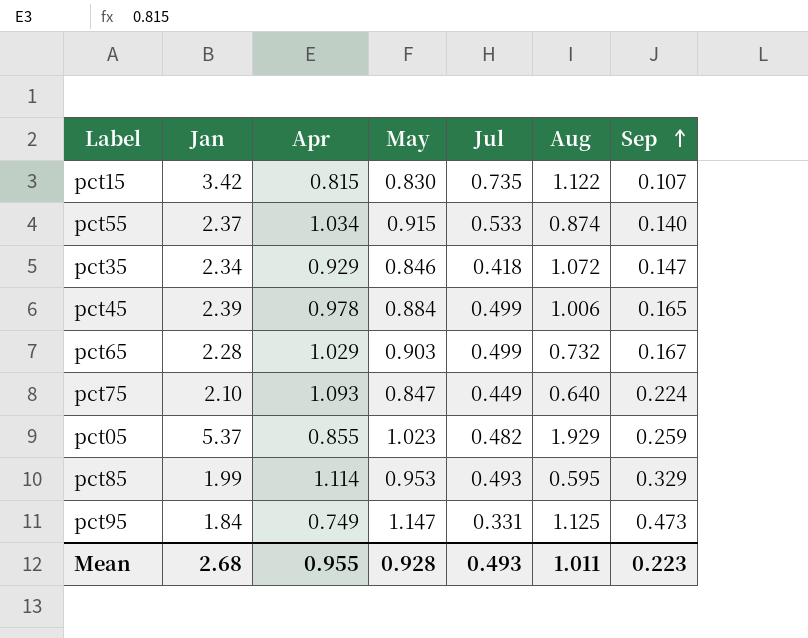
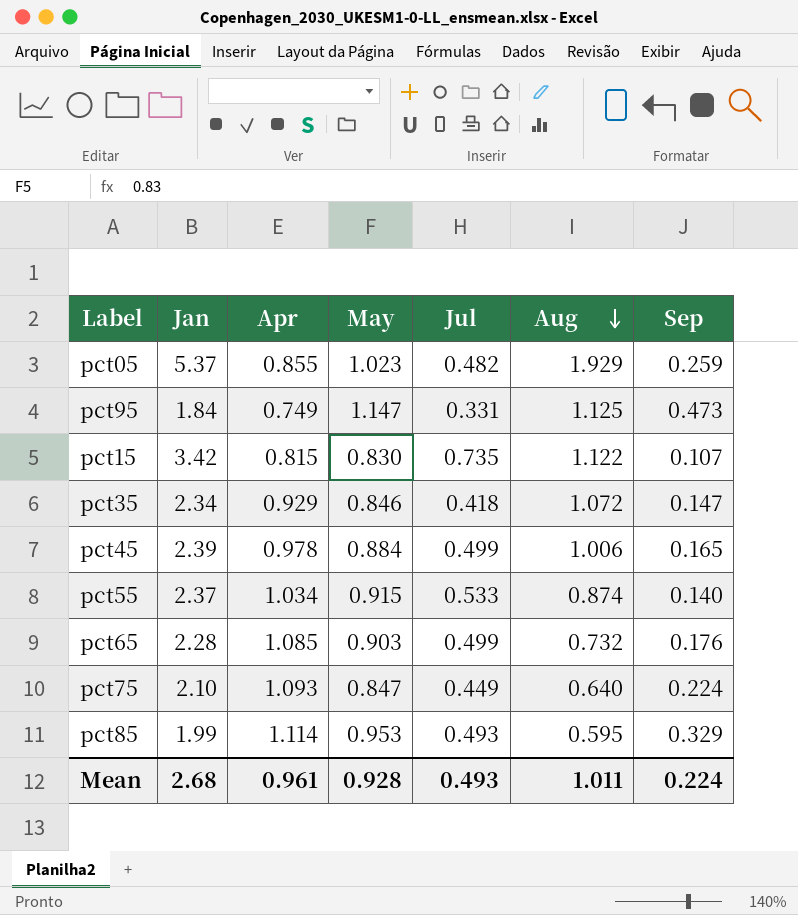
row order: Sep ascending -> Aug descending
pct65 | Apr: 1.029 -> 1.085
pct65 | Sep: 0.167 -> 0.176
Mean | Apr: 0.955 -> 0.961
Mean | Sep: 0.223 -> 0.224

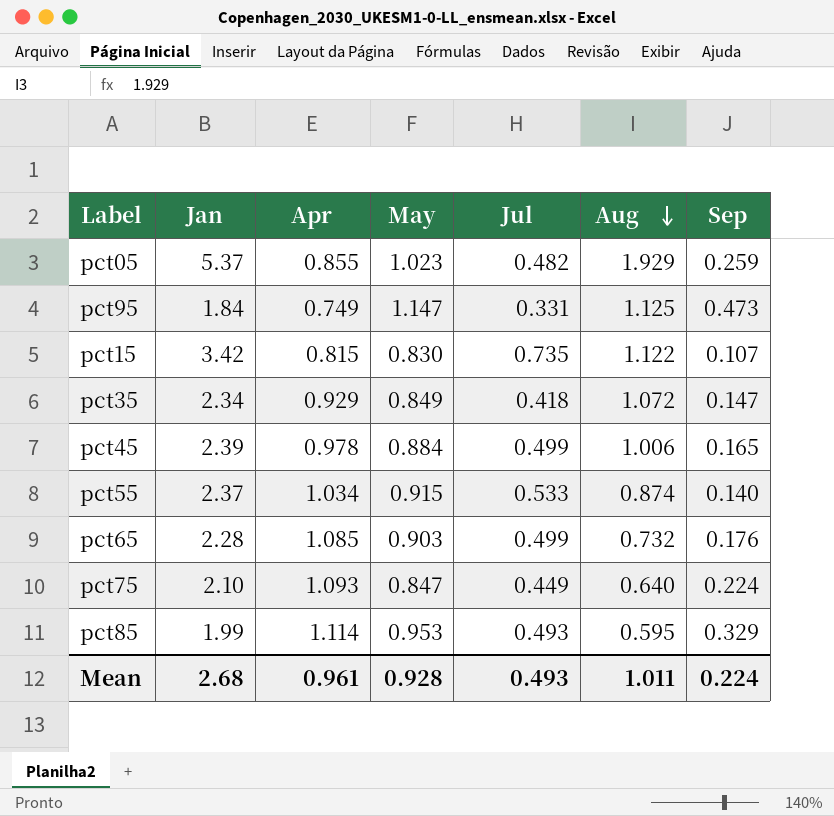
pct35 | May: 0.846 -> 0.849

